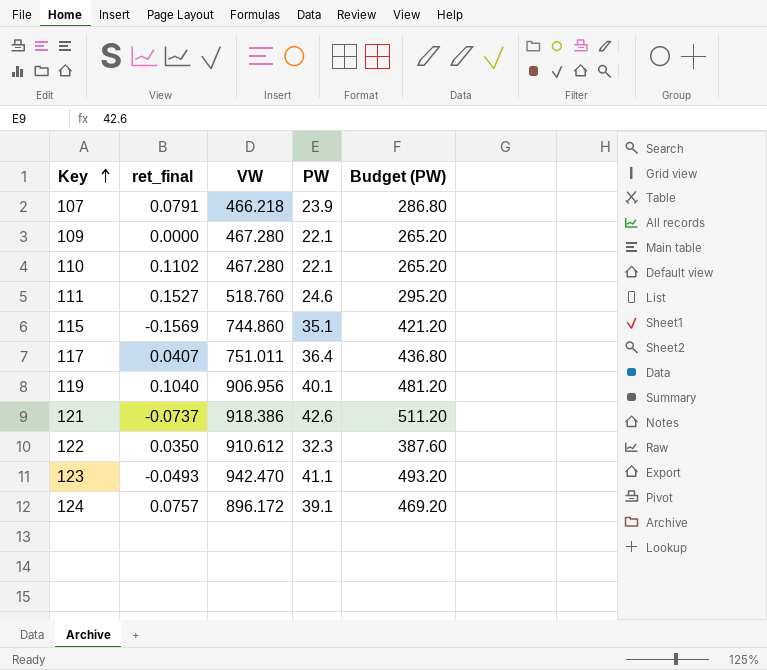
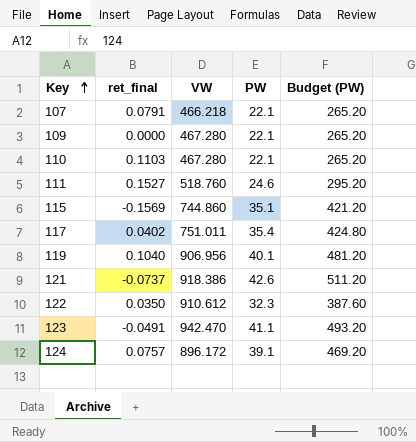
107 | PW: 23.9 -> 22.1
107 | Budget (PW): 286.80 -> 265.20
110 | ret_final: 0.1102 -> 0.1103
117 | ret_final: 0.0407 -> 0.0402
117 | PW: 36.4 -> 35.4
117 | Budget (PW): 436.80 -> 424.80
123 | ret_final: -0.0493 -> -0.0491

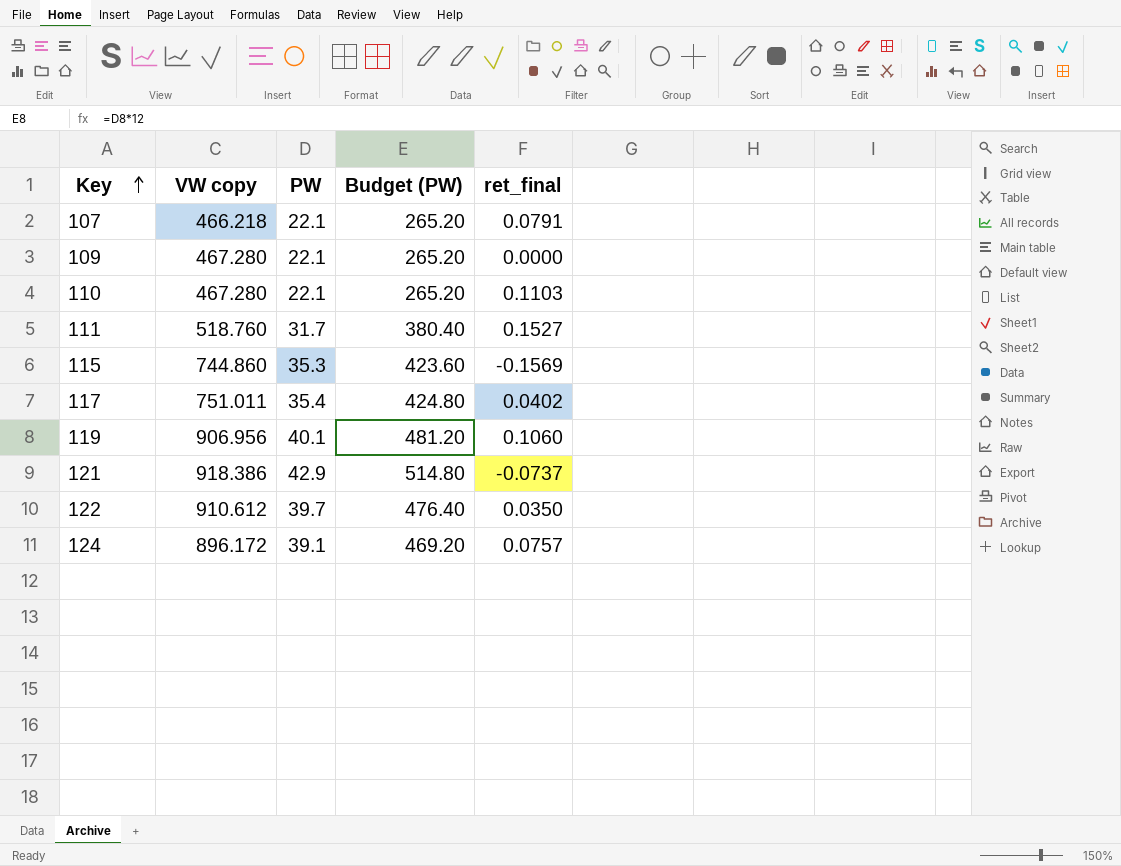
column name: VW -> VW copy
column ret_final | position: 2 -> 5
row 123: -0.0491 | 942.470 | 41.1 | 493.20 -> none
111 | PW: 24.6 -> 31.7
111 | Budget (PW): 295.20 -> 380.40
115 | PW: 35.1 -> 35.3
115 | Budget (PW): 421.20 -> 423.60
119 | ret_final: 0.1040 -> 0.1060
121 | PW: 42.6 -> 42.9
121 | Budget (PW): 511.20 -> 514.80
122 | PW: 32.3 -> 39.7
122 | Budget (PW): 387.60 -> 476.40

